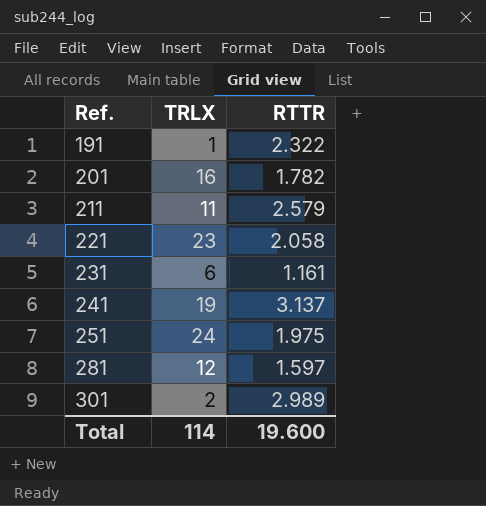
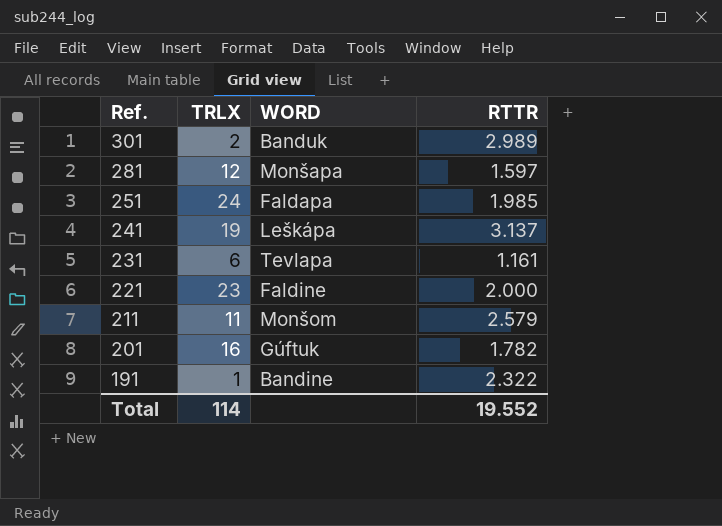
row order: Ref. ascending -> Ref. descending
column WORD | position: none -> 3
251 | RTTR: 1.975 -> 1.985
221 | RTTR: 2.058 -> 2.000
Total | RTTR: 19.600 -> 19.552

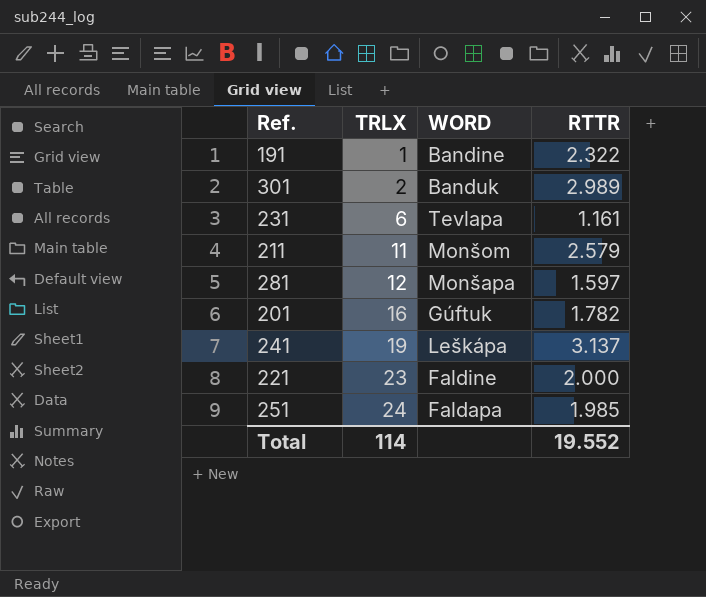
row order: Ref. descending -> TRLX ascending

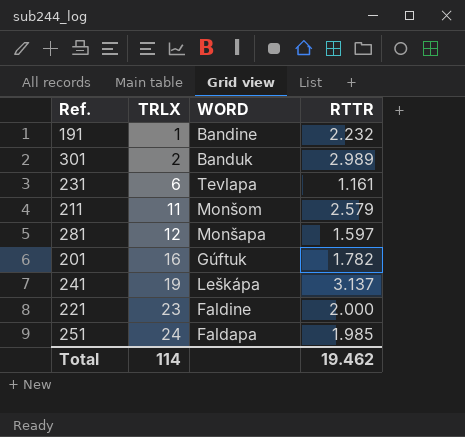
191 | RTTR: 2.322 -> 2.232
Total | RTTR: 19.552 -> 19.462

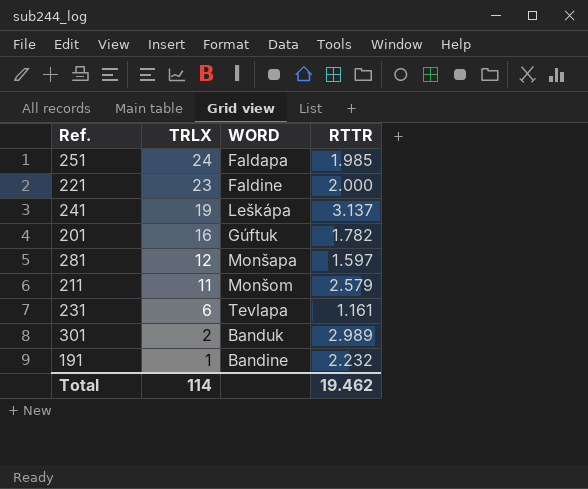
row order: TRLX ascending -> TRLX descending

